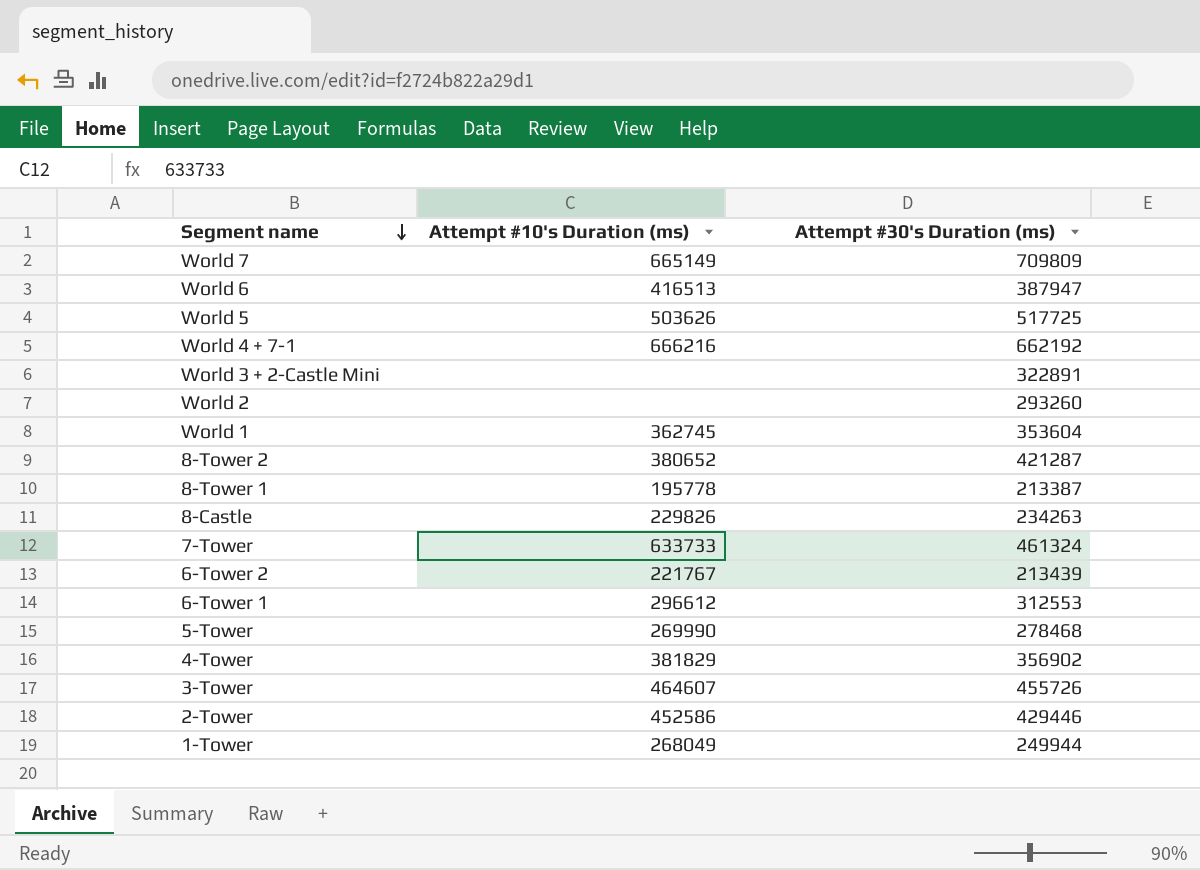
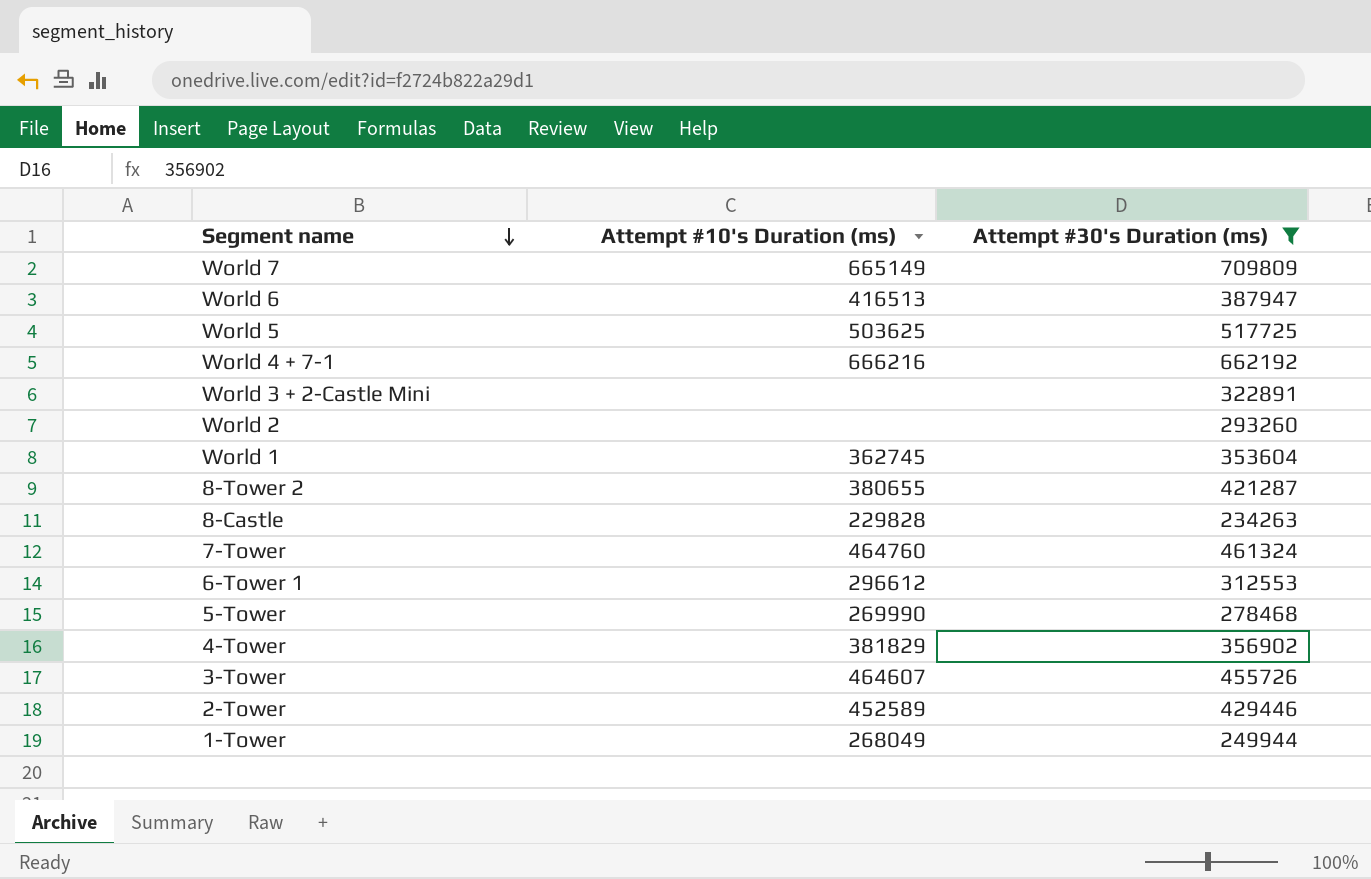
filter: none -> Attempt #30's Duration (ms) >= 234263
World 5 | Attempt #10's Duration (ms): 503626 -> 503625
8-Tower 2 | Attempt #10's Duration (ms): 380652 -> 380655
8-Castle | Attempt #10's Duration (ms): 229826 -> 229828
7-Tower | Attempt #10's Duration (ms): 633733 -> 464760
2-Tower | Attempt #10's Duration (ms): 452586 -> 452589

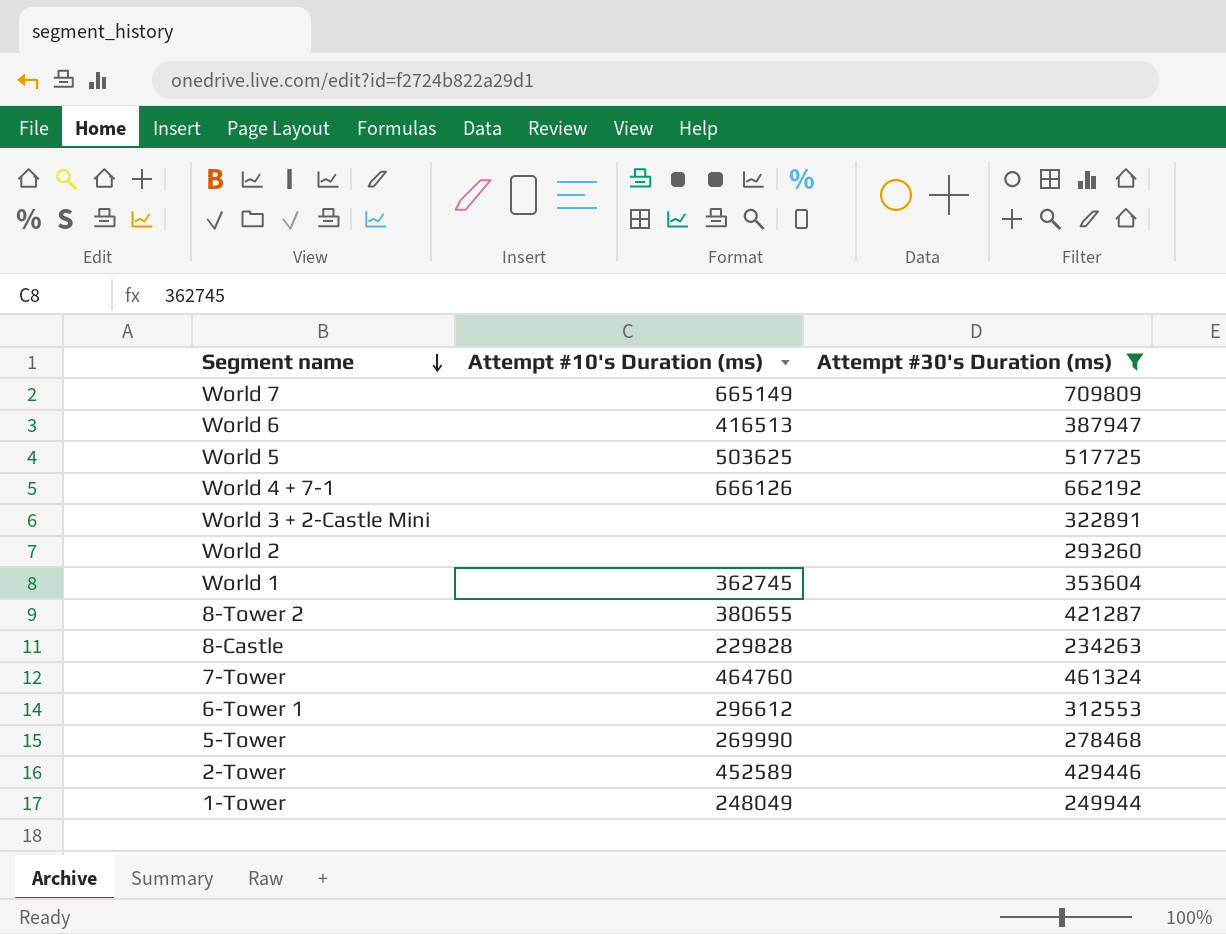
row 4-Tower: 381829 | 356902 -> none
row 3-Tower: 464607 | 455726 -> none
World 4 + 7-1 | Attempt #10's Duration (ms): 666216 -> 666126
1-Tower | Attempt #10's Duration (ms): 268049 -> 248049

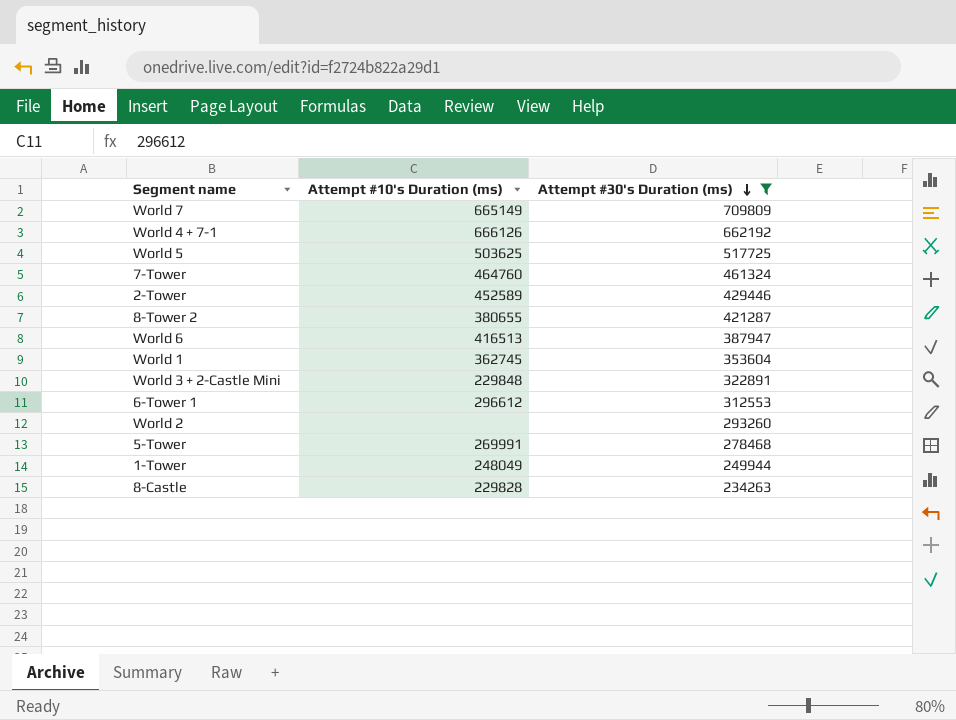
row order: Segment name descending -> Attempt #30's Duration (ms) descending
World 3 + 2-Castle Mini | Attempt #10's Duration (ms): none -> 229848
5-Tower | Attempt #10's Duration (ms): 269990 -> 269991

